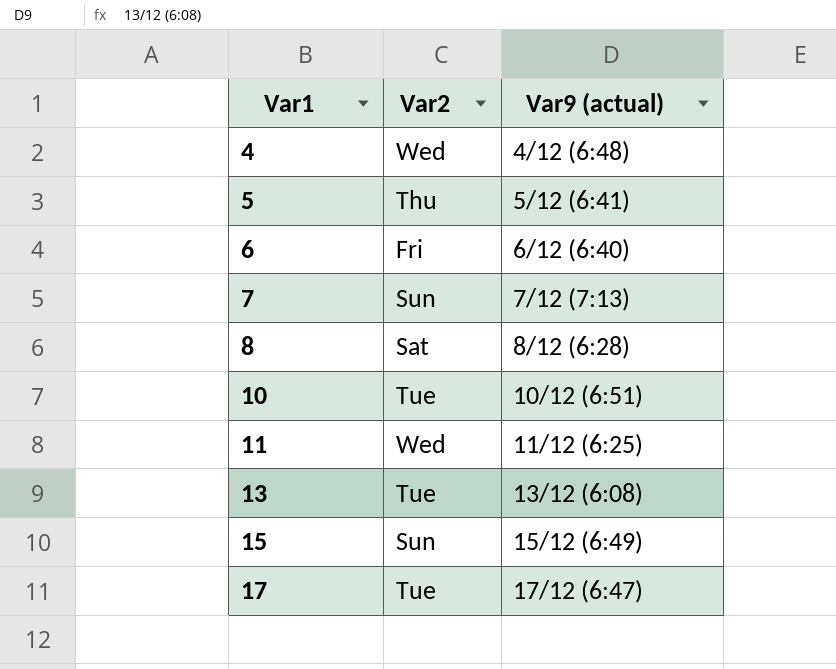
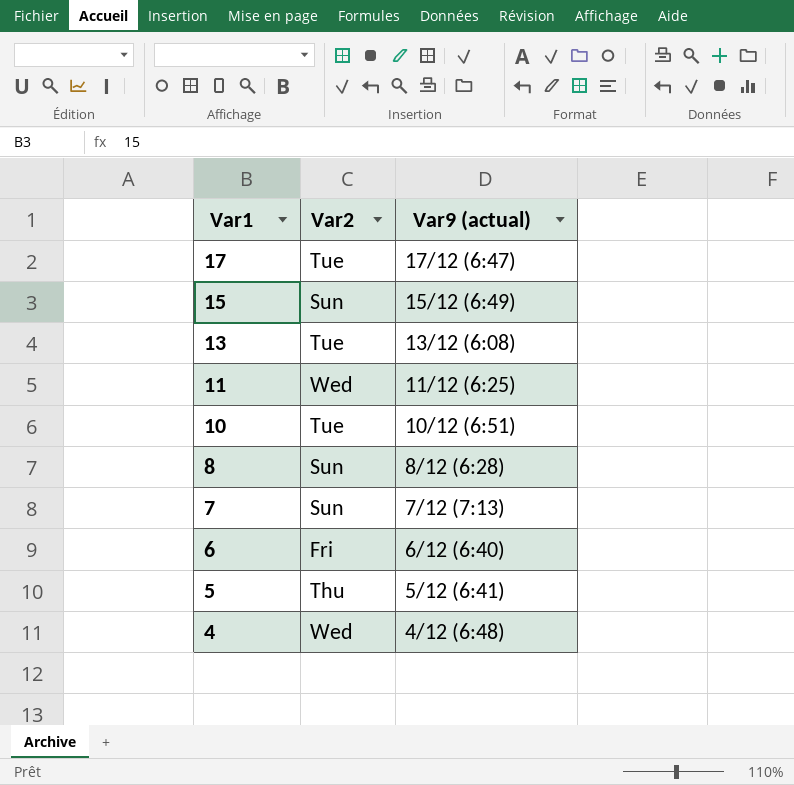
row order: Var1 ascending -> Var1 descending
8 | Var2: Sat -> Sun

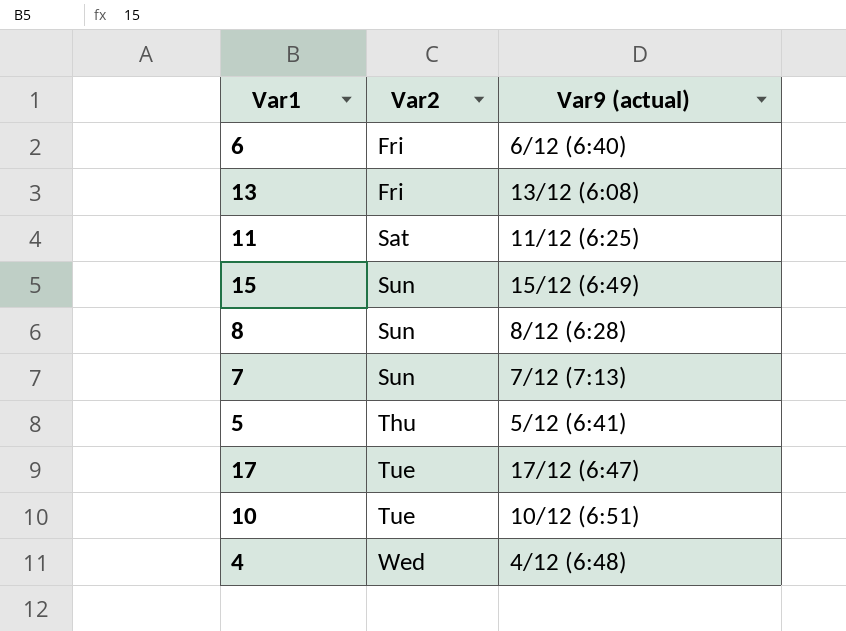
row order: Var1 descending -> Var2 ascending
13 | Var2: Tue -> Fri
11 | Var2: Wed -> Sat

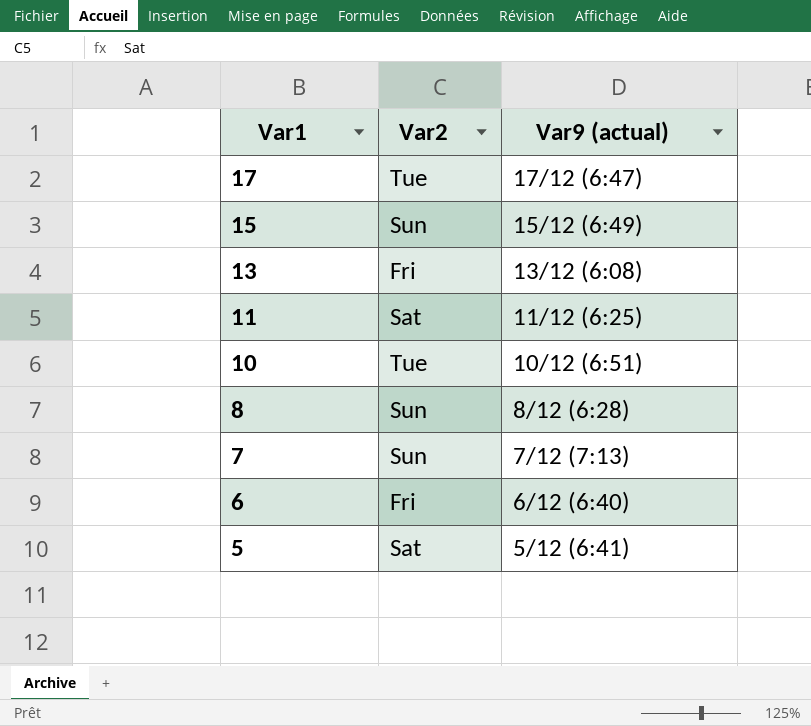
row order: Var2 ascending -> Var1 descending
row 4: Wed | 4/12 (6:48) -> none
5 | Var2: Thu -> Sat

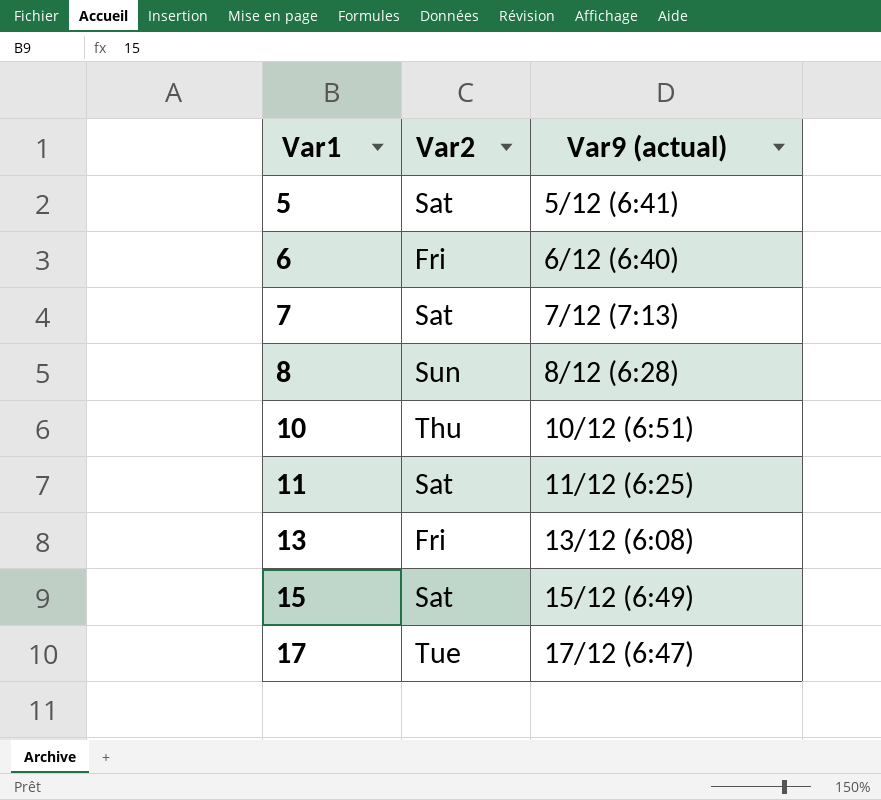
row order: Var1 descending -> Var1 ascending
7 | Var2: Sun -> Sat
10 | Var2: Tue -> Thu
15 | Var2: Sun -> Sat

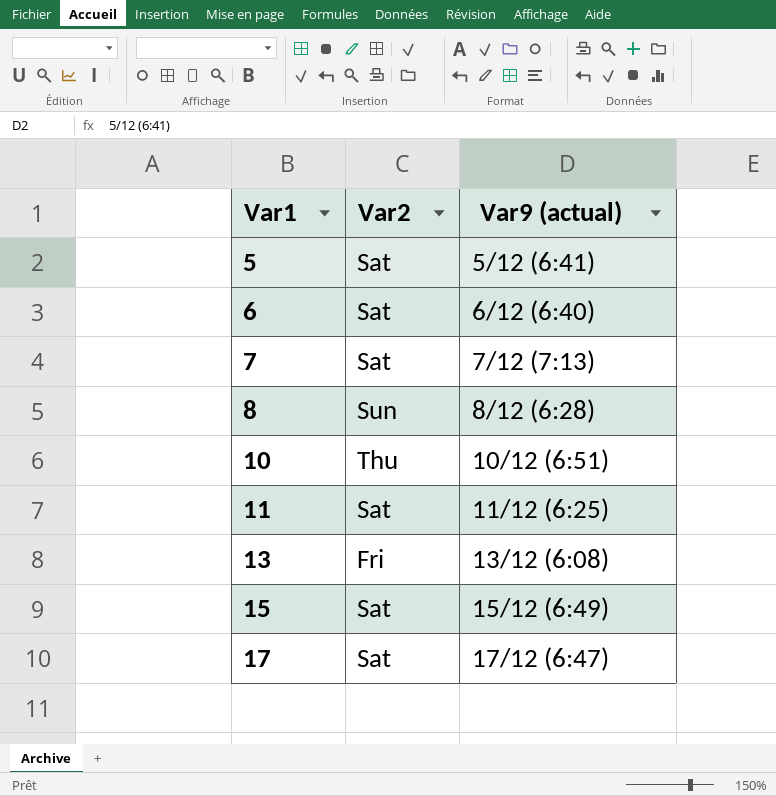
6 | Var2: Fri -> Sat
17 | Var2: Tue -> Sat

